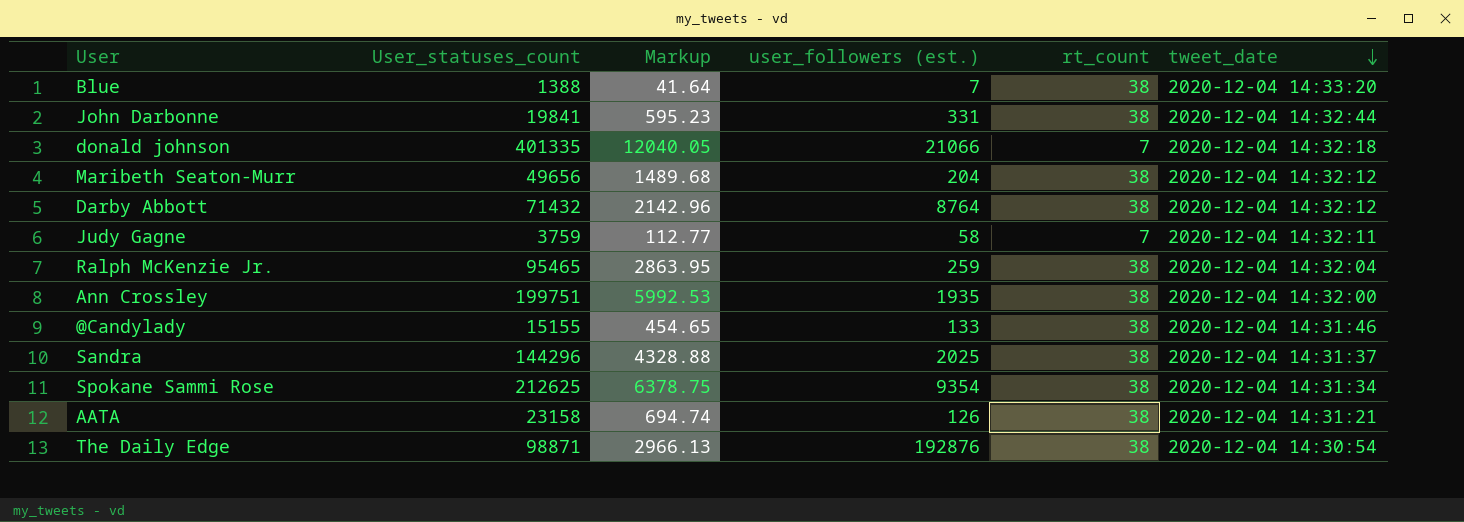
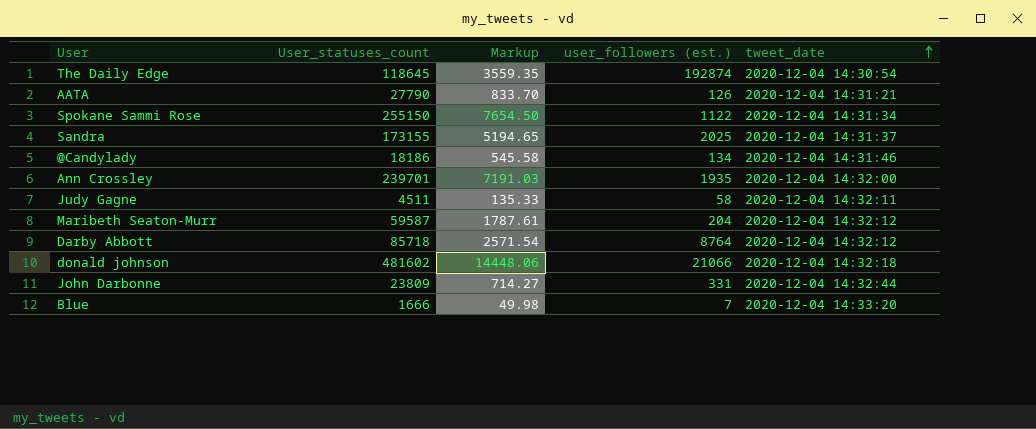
row order: tweet_date descending -> tweet_date ascending
column rt_count | position: 5 -> none
row Ralph McKenzie Jr.: 95465 | 2863.95 | 259 | 38 | 2020-12-04 14:32:04 -> none
The Daily Edge | User_statuses_count: 98871 -> 118645
The Daily Edge | Markup: 2966.13 -> 3559.35
The Daily Edge | user_followers (est.): 192876 -> 192874
AATA | User_statuses_count: 23158 -> 27790
AATA | Markup: 694.74 -> 833.70
Spokane Sammi Rose | User_statuses_count: 212625 -> 255150
Spokane Sammi Rose | Markup: 6378.75 -> 7654.50
Spokane Sammi Rose | user_followers (est.): 9354 -> 1122
Sandra | User_statuses_count: 144296 -> 173155
Sandra | Markup: 4328.88 -> 5194.65
@Candylady | User_statuses_count: 15155 -> 18186
@Candylady | Markup: 454.65 -> 545.58
@Candylady | user_followers (est.): 133 -> 134
Ann Crossley | User_statuses_count: 199751 -> 239701
Ann Crossley | Markup: 5992.53 -> 7191.03
Judy Gagne | User_statuses_count: 3759 -> 4511
Judy Gagne | Markup: 112.77 -> 135.33
Maribeth Seaton-Murr | User_statuses_count: 49656 -> 59587
Maribeth Seaton-Murr | Markup: 1489.68 -> 1787.61
Darby Abbott | User_statuses_count: 71432 -> 85718
Darby Abbott | Markup: 2142.96 -> 2571.54
donald johnson | User_statuses_count: 401335 -> 481602
donald johnson | Markup: 12040.05 -> 14448.06
John Darbonne | User_statuses_count: 19841 -> 23809
John Darbonne | Markup: 595.23 -> 714.27
Blue | User_statuses_count: 1388 -> 1666
Blue | Markup: 41.64 -> 49.98

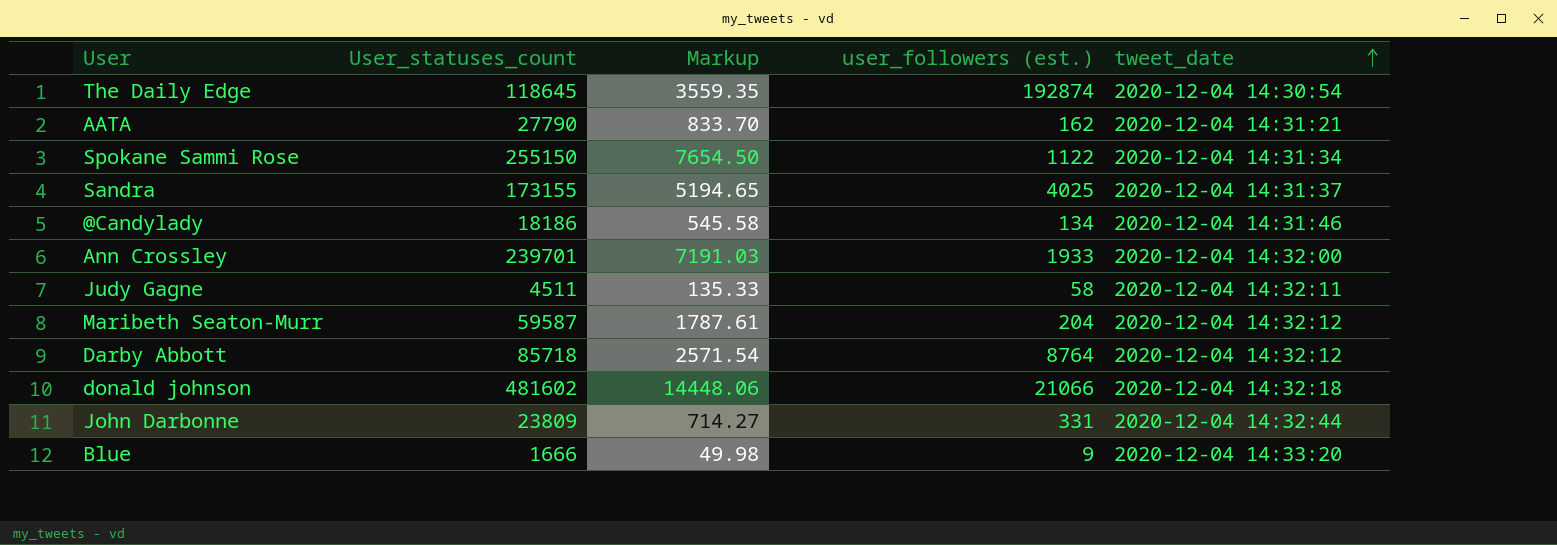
AATA | user_followers (est.): 126 -> 162
Sandra | user_followers (est.): 2025 -> 4025
Ann Crossley | user_followers (est.): 1935 -> 1933
Blue | user_followers (est.): 7 -> 9

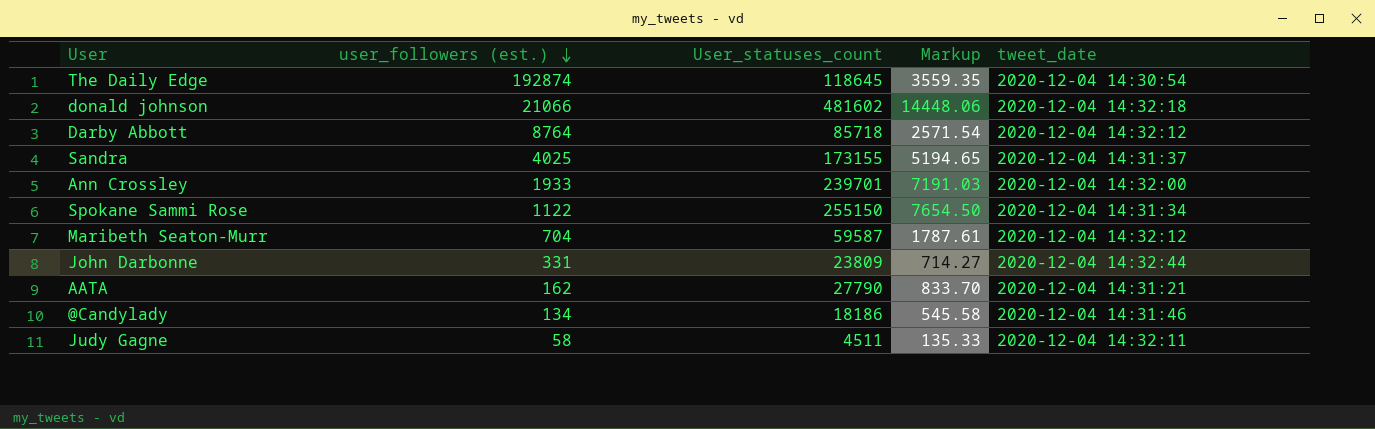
row order: tweet_date ascending -> user_followers (est.) descending
column user_followers (est.) | position: 4 -> 2
row Blue: 1666 | 49.98 | 9 | 2020-12-04 14:33:20 -> none
Maribeth Seaton-Murr | user_followers (est.): 204 -> 704

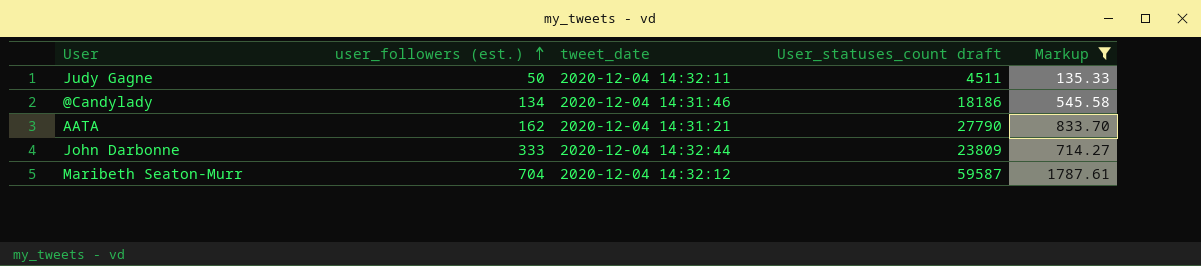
filter: none -> Markup <= 1787.61
row order: user_followers (est.) descending -> user_followers (est.) ascending
column tweet_date | position: 5 -> 3
column name: User_statuses_count -> User_statuses_count draft
Judy Gagne | user_followers (est.): 58 -> 50
John Darbonne | user_followers (est.): 331 -> 333

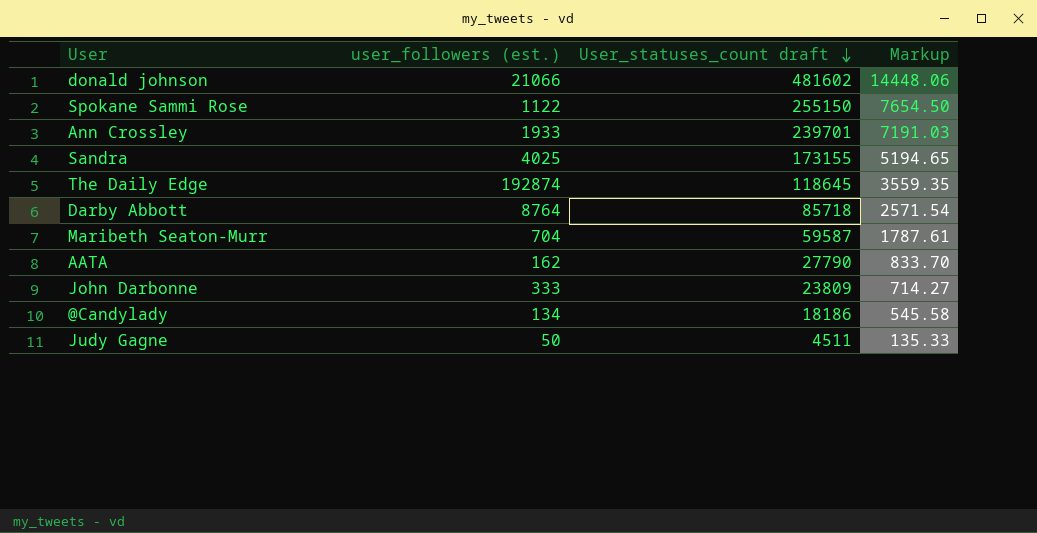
filter: Markup <= 1787.61 -> none
row order: user_followers (est.) ascending -> User_statuses_count draft descending
column tweet_date | position: 3 -> none

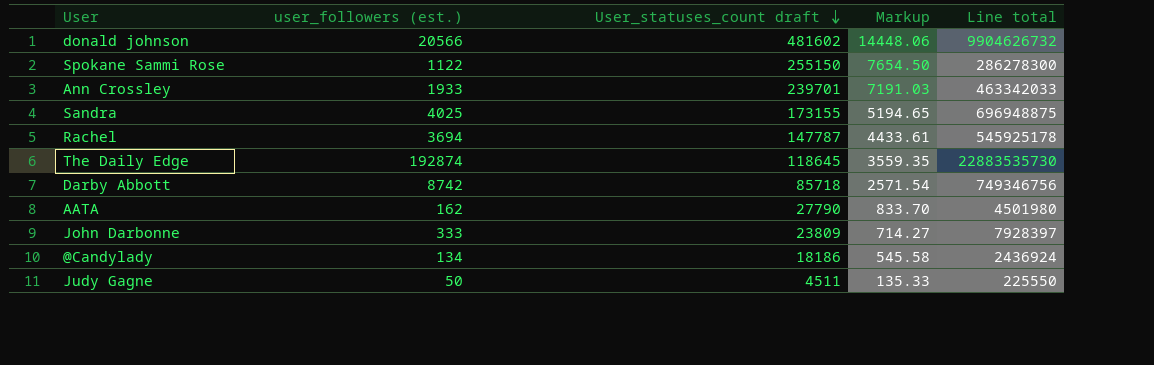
column Line total | formula: none -> [user_followers (est.)] * [User_statuses_count draft]
row Maribeth Seaton-Murr: 704 | 59587 | 1787.61 -> none
donald johnson | user_followers (est.): 21066 -> 20566
row Rachel: none -> 3694 | 147787 | 4433.61 | 545925178
Darby Abbott | user_followers (est.): 8764 -> 8742

